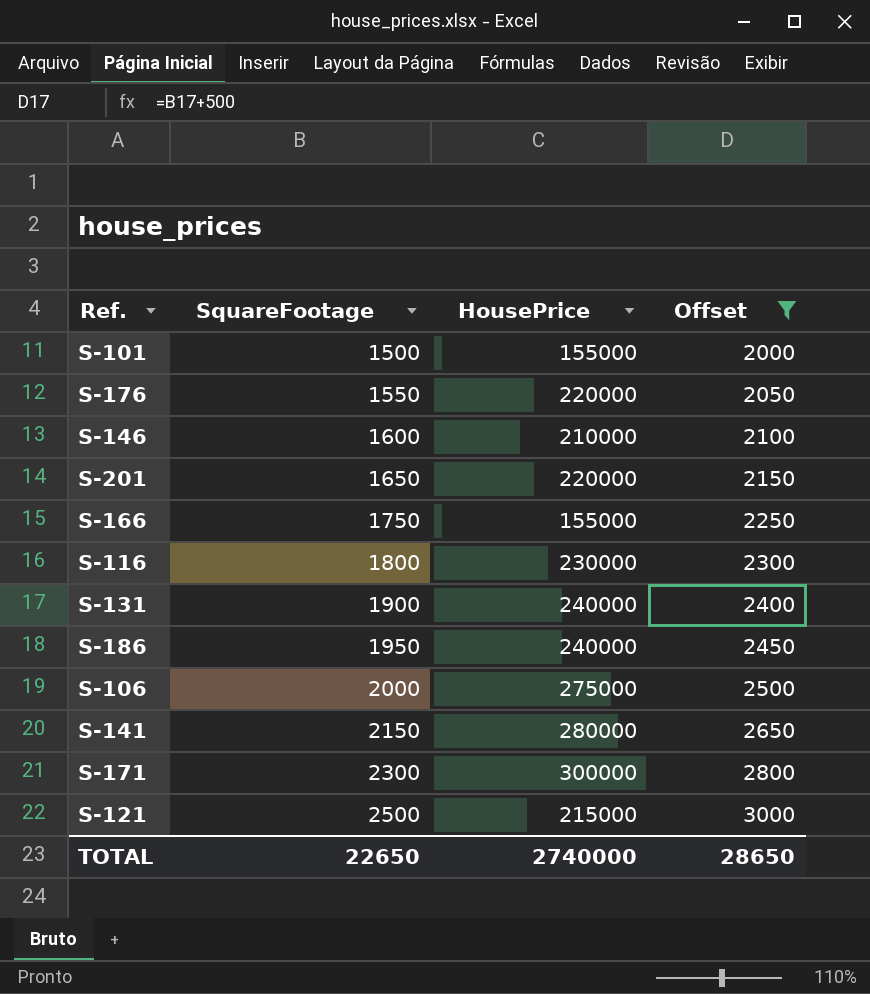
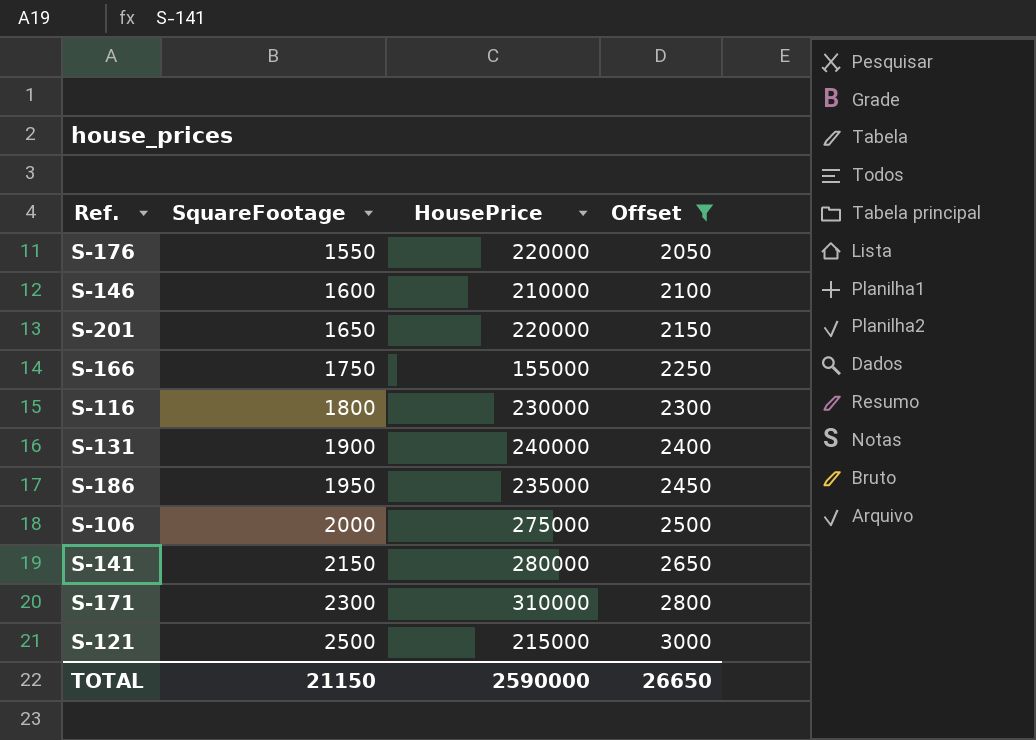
row S-101: 1500 | 155000 | 2000 -> none
S-186 | HousePrice: 240000 -> 235000
S-171 | HousePrice: 300000 -> 310000
TOTAL | SquareFootage: 22650 -> 21150
TOTAL | HousePrice: 2740000 -> 2590000
TOTAL | Offset: 28650 -> 26650

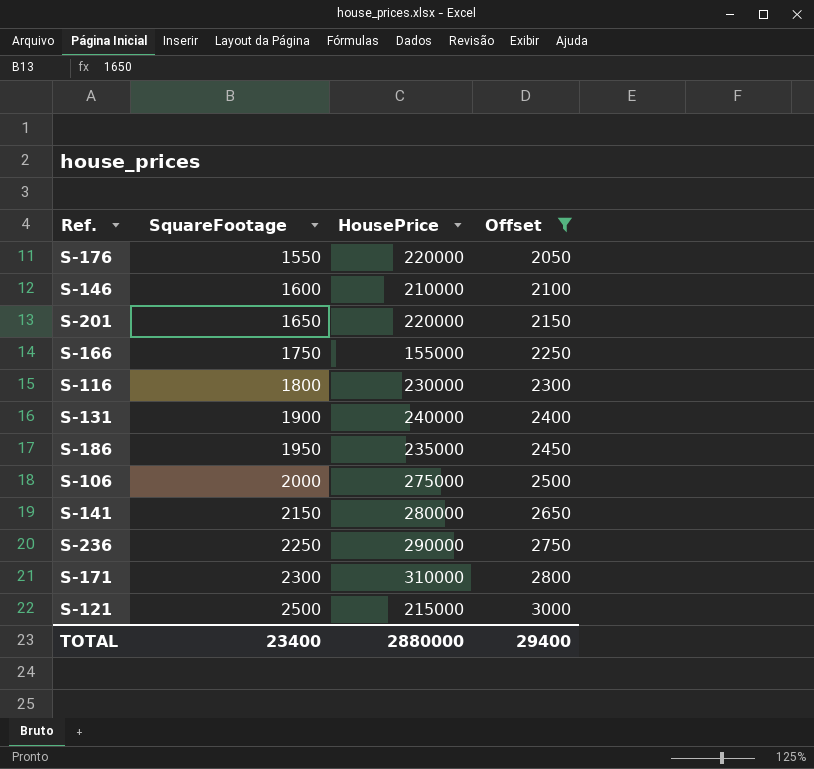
row S-236: none -> 2250 | 290000 | 2750
TOTAL | SquareFootage: 21150 -> 23400
TOTAL | HousePrice: 2590000 -> 2880000
TOTAL | Offset: 26650 -> 29400

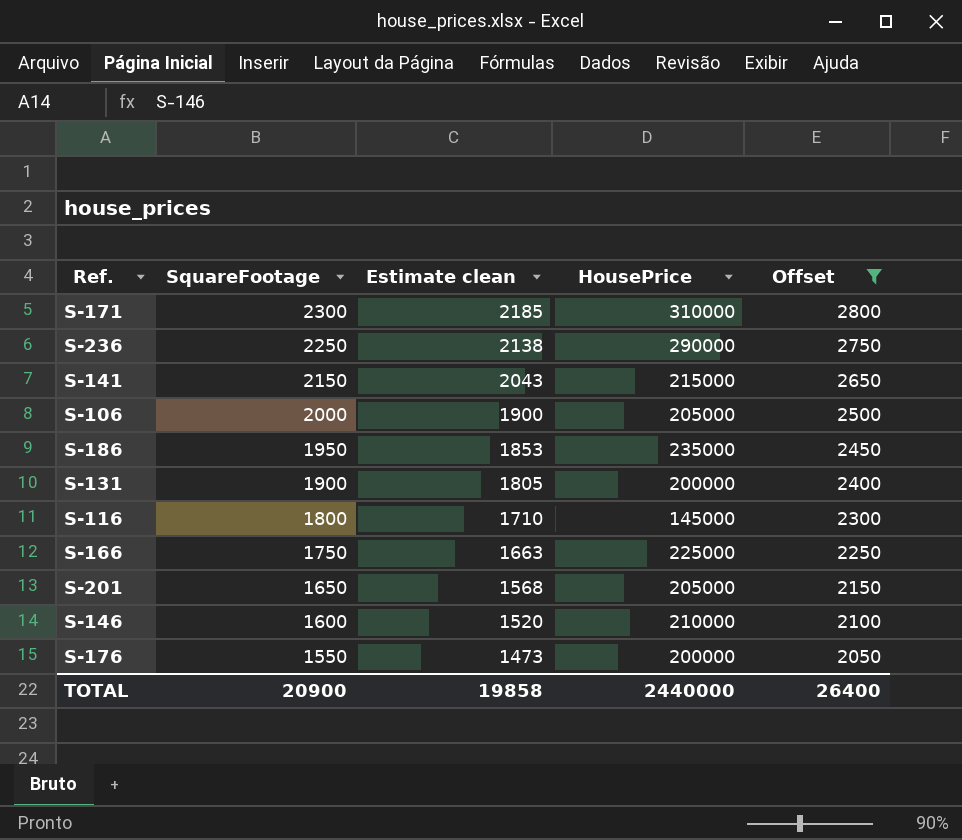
row order: SquareFootage ascending -> SquareFootage descending
column Estimate clean | formula: none -> [SquareFootage] * 0.95
row S-121: 2500 | 215000 | 3000 -> none
S-141 | HousePrice: 280000 -> 215000
S-106 | HousePrice: 275000 -> 205000
S-131 | HousePrice: 240000 -> 200000
S-116 | HousePrice: 230000 -> 145000
S-166 | HousePrice: 155000 -> 225000
S-201 | HousePrice: 220000 -> 205000
S-176 | HousePrice: 220000 -> 200000
TOTAL | SquareFootage: 23400 -> 20900
TOTAL | HousePrice: 2880000 -> 2440000
TOTAL | Offset: 29400 -> 26400

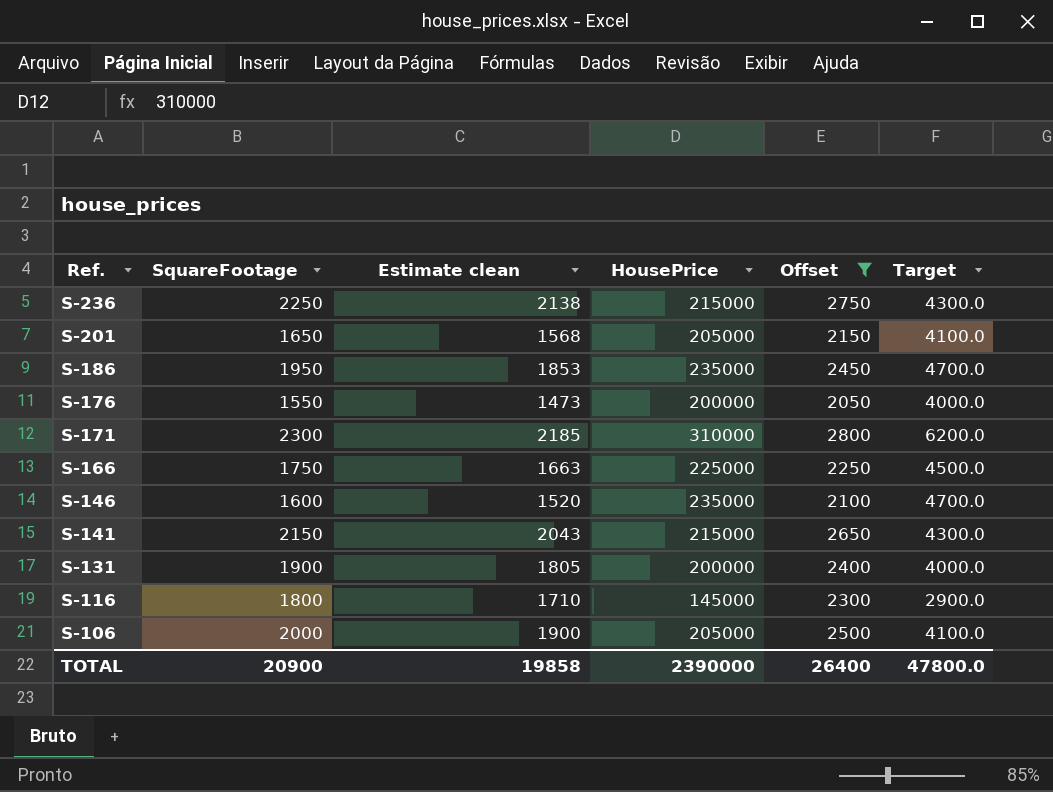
row order: SquareFootage descending -> Ref. descending
column Target | formula: none -> [HousePrice] * 0.02
S-236 | HousePrice: 290000 -> 215000
S-146 | HousePrice: 210000 -> 235000
TOTAL | HousePrice: 2440000 -> 2390000

